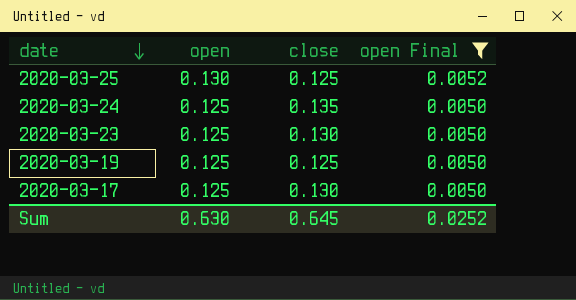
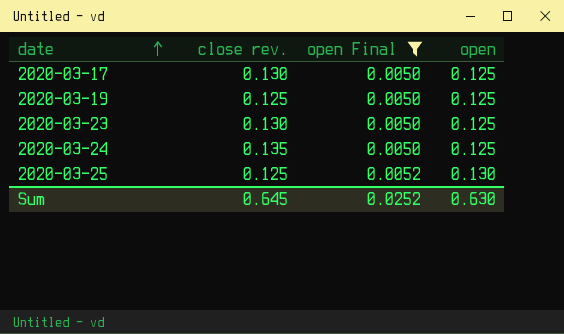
row order: date descending -> date ascending
column name: close -> close rev.
column open | position: 2 -> 4

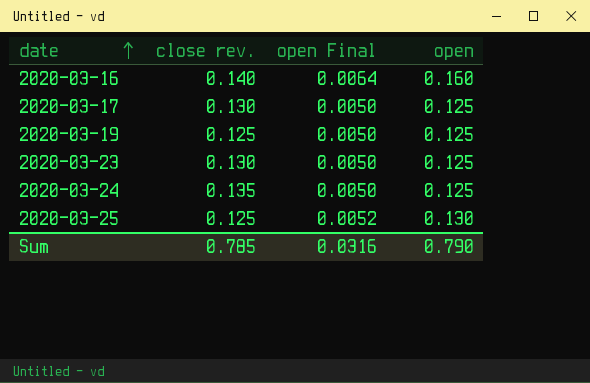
filter: open Final != 0.0064 -> none
Sum | close rev.: 0.645 -> 0.785
Sum | open Final: 0.0252 -> 0.0316
Sum | open: 0.630 -> 0.790

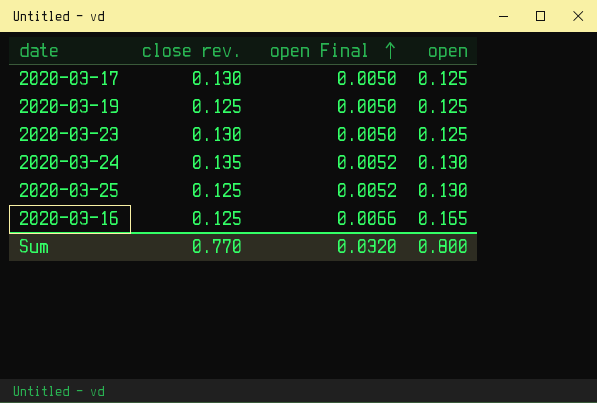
row order: date ascending -> open Final ascending
2020-03-24 | open Final: 0.0050 -> 0.0052
2020-03-24 | open: 0.125 -> 0.130
2020-03-16 | close rev.: 0.140 -> 0.125
2020-03-16 | open Final: 0.0064 -> 0.0066
2020-03-16 | open: 0.160 -> 0.165
Sum | close rev.: 0.785 -> 0.770
Sum | open Final: 0.0316 -> 0.0320
Sum | open: 0.790 -> 0.800

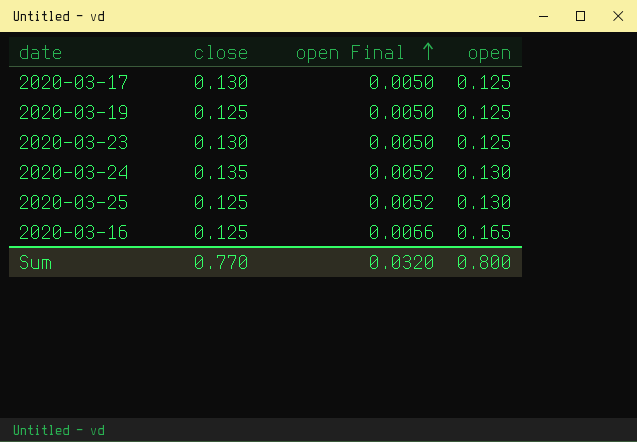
column name: close rev. -> close

